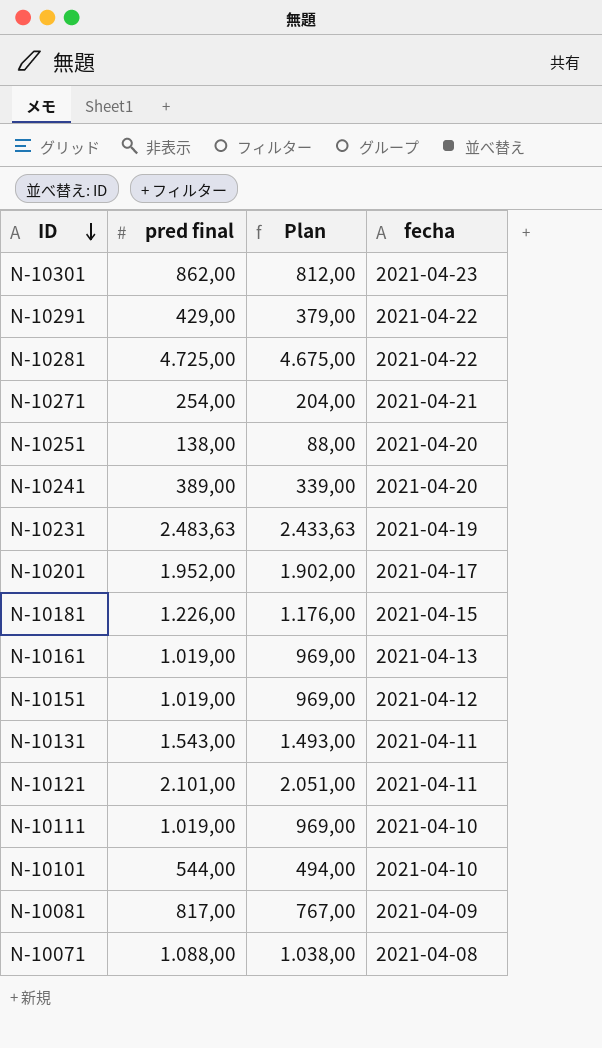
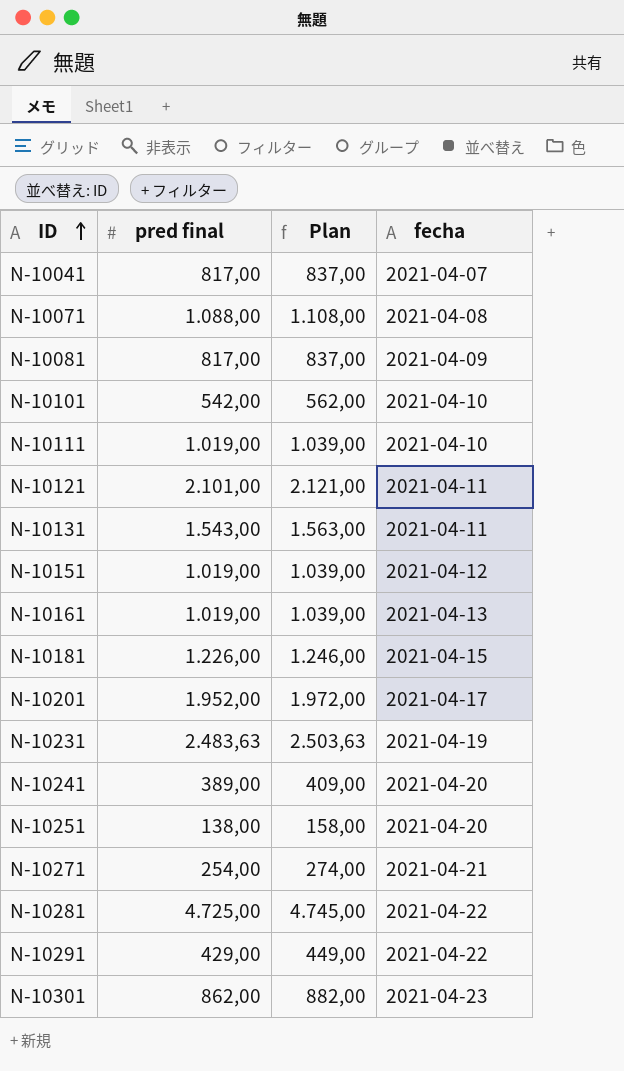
row order: ID descending -> ID ascending
column Plan | formula: [pred final] - 50 -> [pred final] + 20
row N-10041: none -> 817,00 | 837,00 | 2021-04-07
N-10101 | pred final: 544,00 -> 542,00

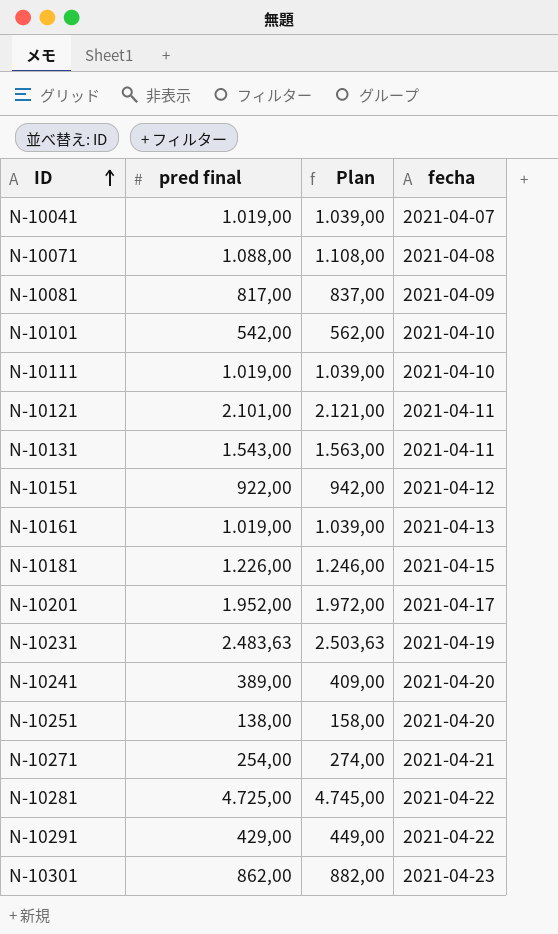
N-10041 | pred final: 817,00 -> 1.019,00
N-10041 | Plan: 837,00 -> 1.039,00
N-10151 | pred final: 1.019,00 -> 922,00
N-10151 | Plan: 1.039,00 -> 942,00

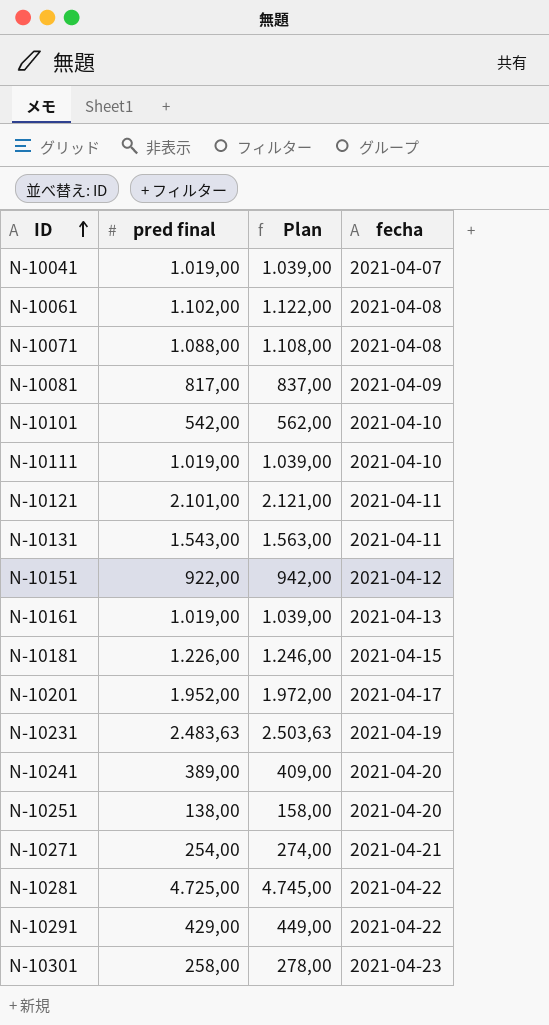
row N-10061: none -> 1.102,00 | 1.122,00 | 2021-04-08
N-10301 | pred final: 862,00 -> 258,00
N-10301 | Plan: 882,00 -> 278,00

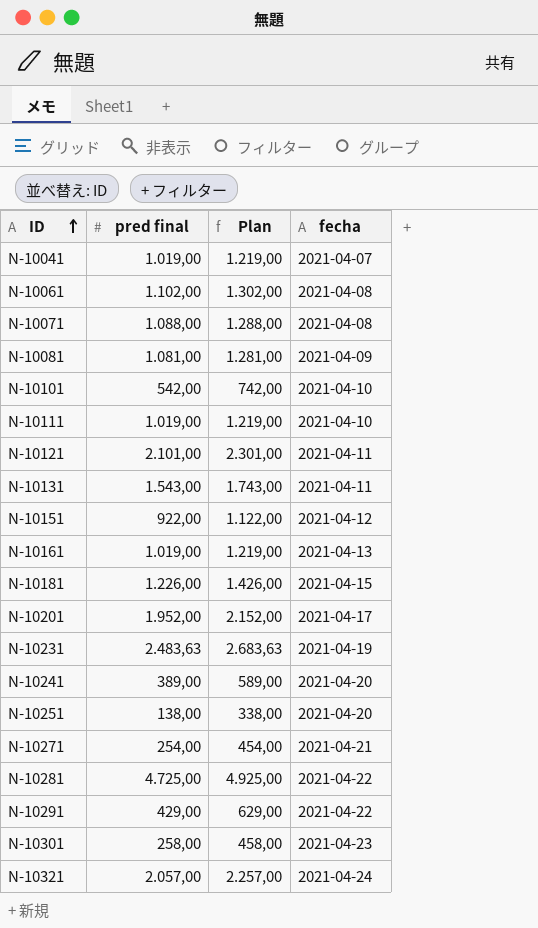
column Plan | formula: [pred final] + 20 -> [pred final] + 200
N-10081 | pred final: 817,00 -> 1.081,00
row N-10321: none -> 2.057,00 | 2.257,00 | 2021-04-24

